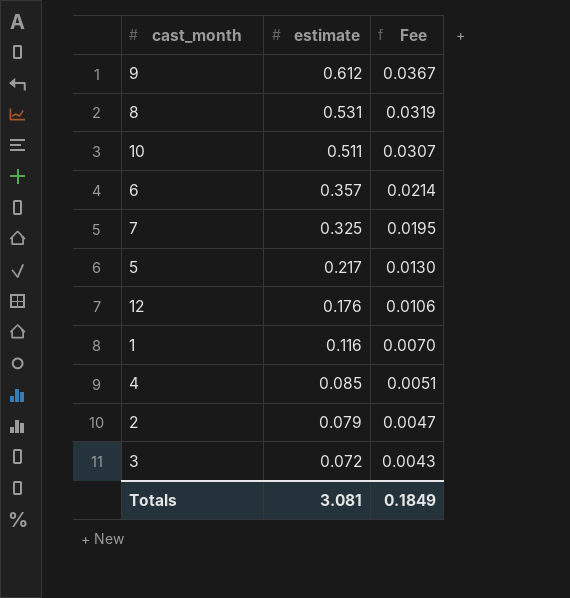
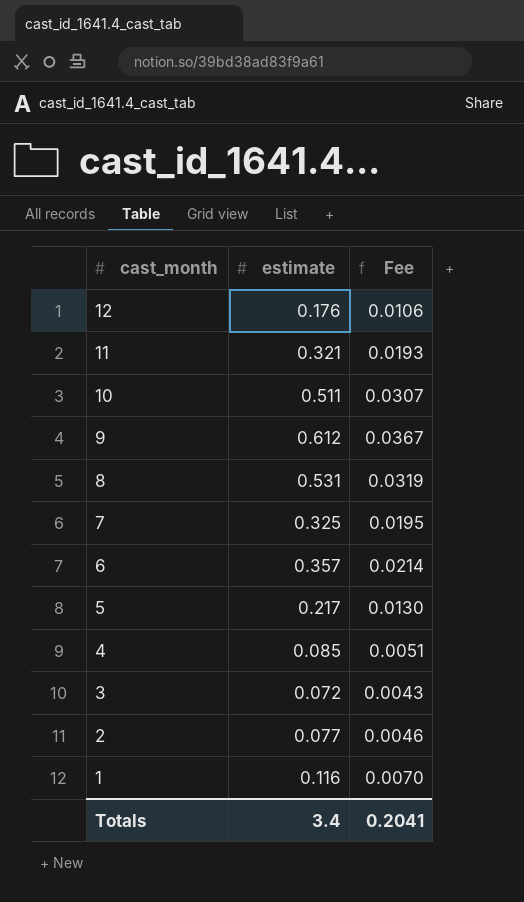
row order: estimate descending -> cast_month descending
row 11: none -> 0.321 | 0.0193
2 | estimate: 0.079 -> 0.077
2 | Fee: 0.0047 -> 0.0046
Totals | estimate: 3.081 -> 3.4
Totals | Fee: 0.1849 -> 0.2041

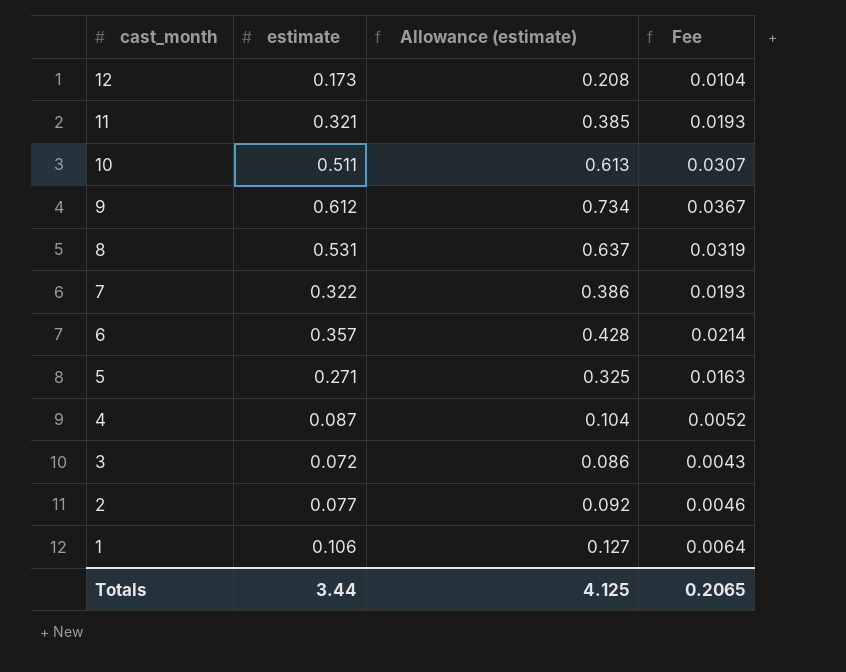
column Allowance (estimate) | formula: none -> [estimate] * 1.2
12 | estimate: 0.176 -> 0.173
12 | Fee: 0.0106 -> 0.0104
7 | estimate: 0.325 -> 0.322
7 | Fee: 0.0195 -> 0.0193
5 | estimate: 0.217 -> 0.271
5 | Fee: 0.0130 -> 0.0163
4 | estimate: 0.085 -> 0.087
4 | Fee: 0.0051 -> 0.0052
1 | estimate: 0.116 -> 0.106
1 | Fee: 0.0070 -> 0.0064
Totals | estimate: 3.4 -> 3.44
Totals | Fee: 0.2041 -> 0.2065

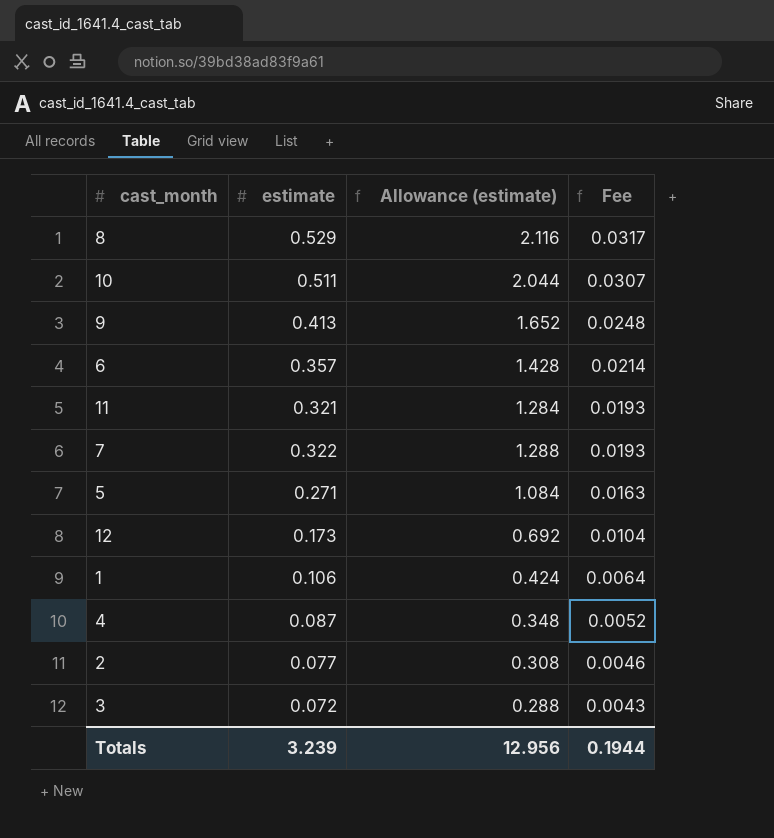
row order: cast_month descending -> Fee descending
column Allowance (estimate) | formula: [estimate] * 1.2 -> [estimate] * 4
8 | estimate: 0.531 -> 0.529
8 | Fee: 0.0319 -> 0.0317
9 | estimate: 0.612 -> 0.413
9 | Fee: 0.0367 -> 0.0248
Totals | estimate: 3.44 -> 3.239
Totals | Allowance (estimate): 4.125 -> 12.956
Totals | Fee: 0.2065 -> 0.1944

